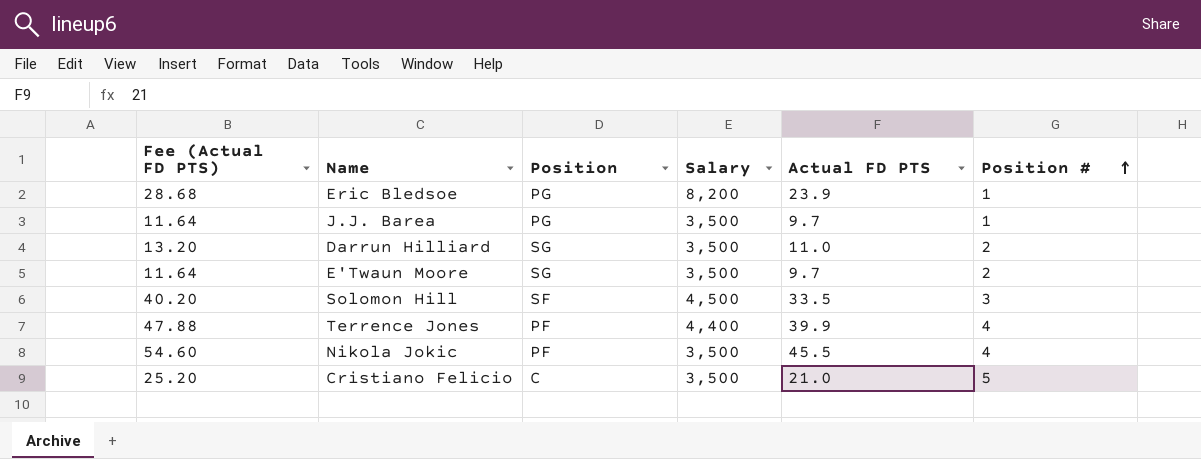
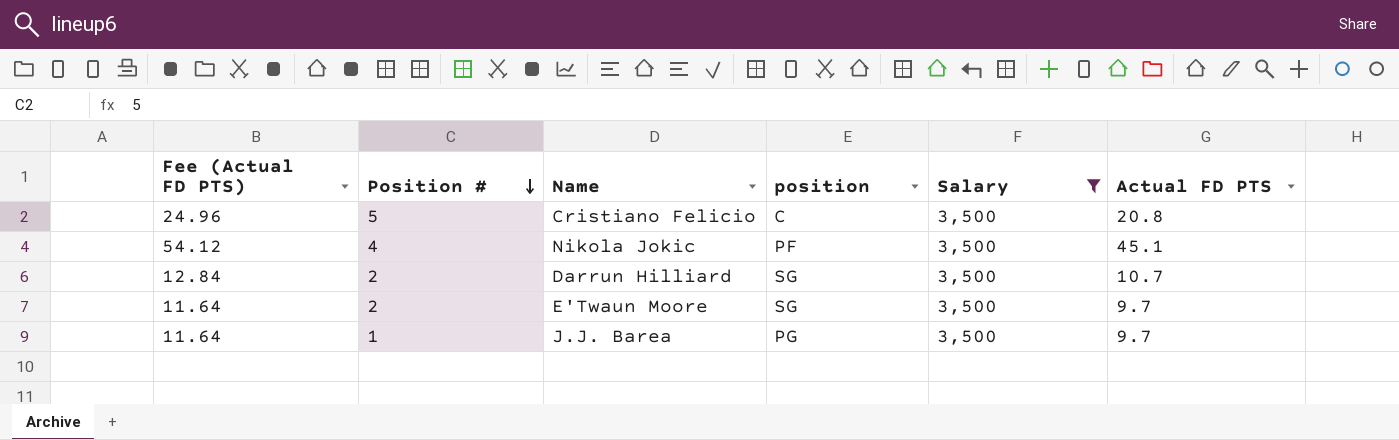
filter: none -> Salary = 3,500
row order: Position # ascending -> Position # descending
column Position # | position: 6 -> 2
column name: Position -> position
Cristiano Felicio | Fee (Actual FD PTS): 25.20 -> 24.96
Cristiano Felicio | Actual FD PTS: 21.0 -> 20.8
Nikola Jokic | Fee (Actual FD PTS): 54.60 -> 54.12
Nikola Jokic | Actual FD PTS: 45.5 -> 45.1
Darrun Hilliard | Fee (Actual FD PTS): 13.20 -> 12.84
Darrun Hilliard | Actual FD PTS: 11.0 -> 10.7

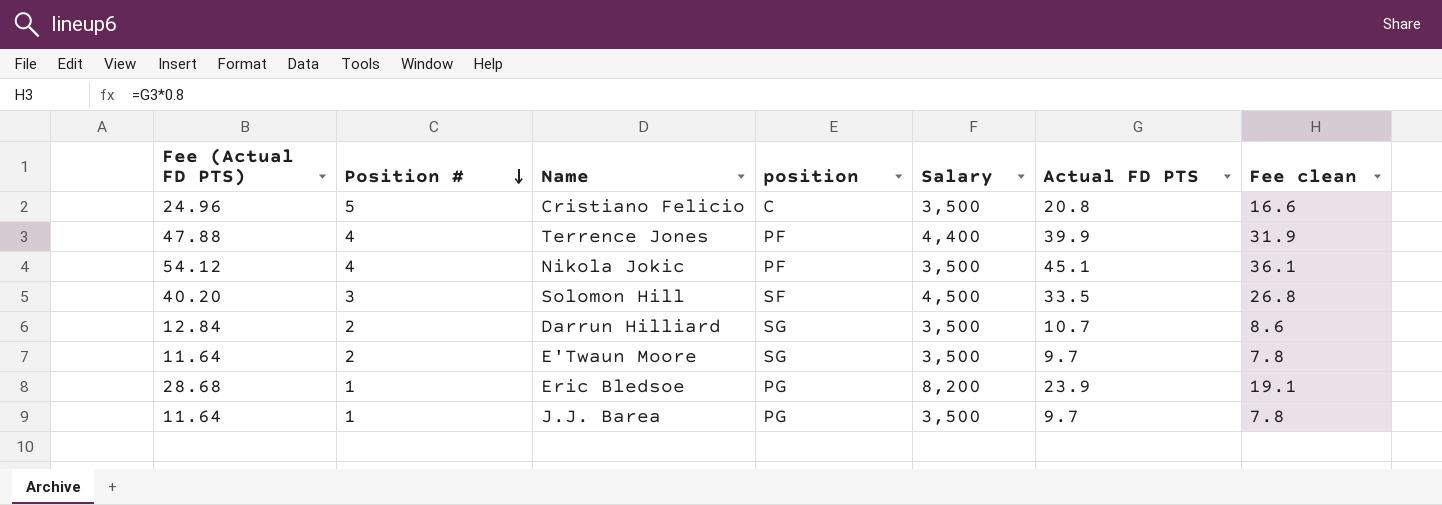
filter: Salary = 3,500 -> none
column Fee clean | formula: none -> [Actual FD PTS] * 0.8

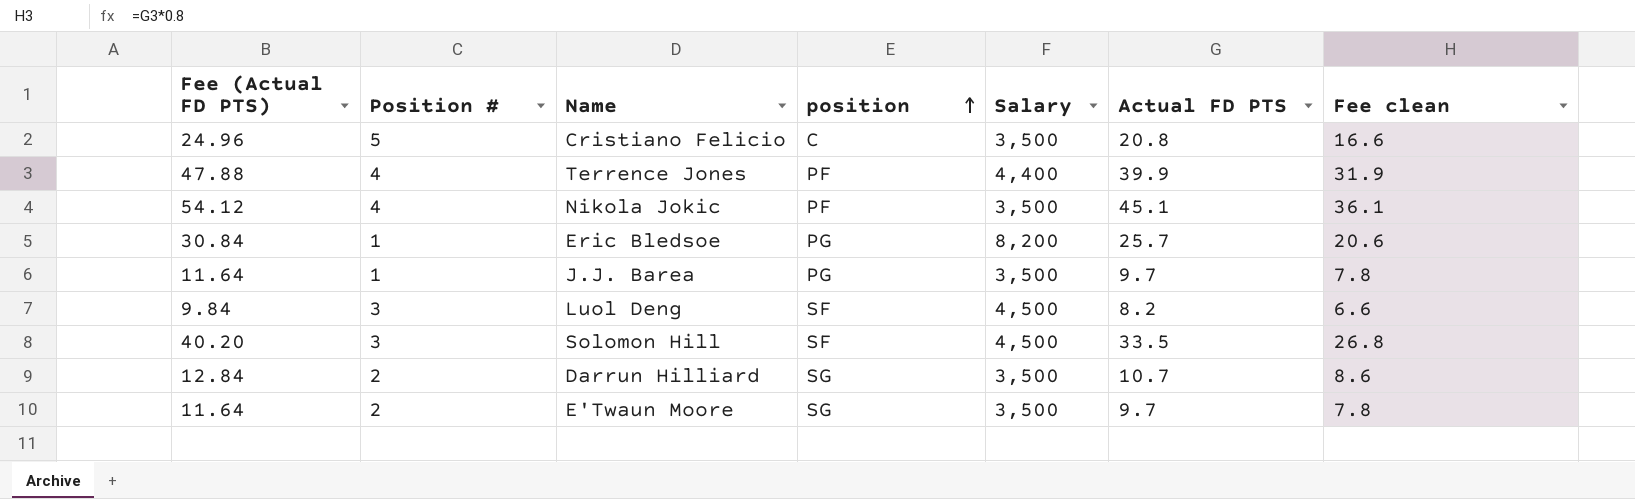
row order: Position # descending -> position ascending
Eric Bledsoe | Fee (Actual FD PTS): 28.68 -> 30.84
Eric Bledsoe | Actual FD PTS: 23.9 -> 25.7
Eric Bledsoe | Fee clean: 19.1 -> 20.6
row Luol Deng: none -> 9.84 | 3 | SF | 4,500 | 8.2 | 6.6

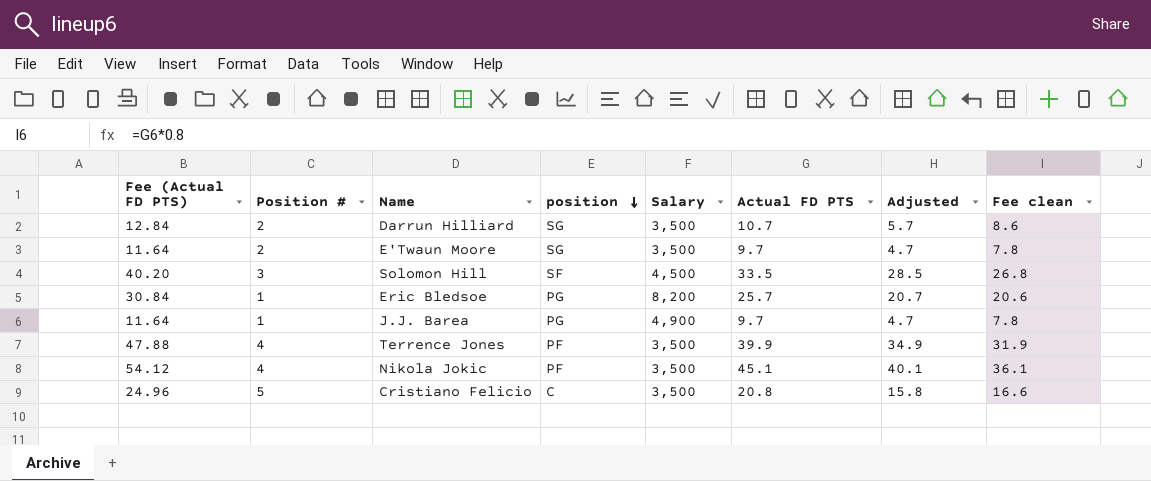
row order: position ascending -> position descending
column Adjusted | formula: none -> [Actual FD PTS] - 5
row Luol Deng: 9.84 | 3 | SF | 4,500 | 8.2 | 6.6 -> none
J.J. Barea | Salary: 3,500 -> 4,900
Terrence Jones | Salary: 4,400 -> 3,500

